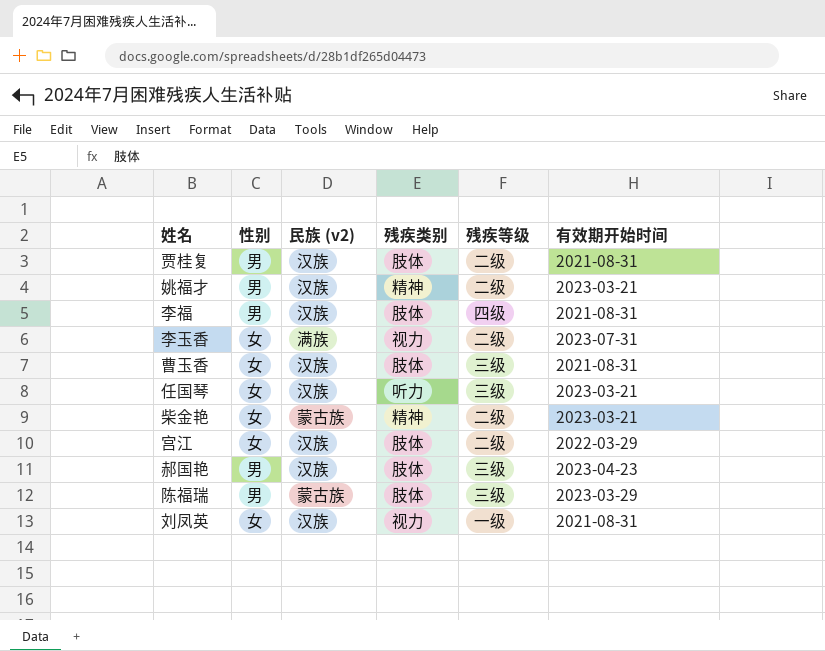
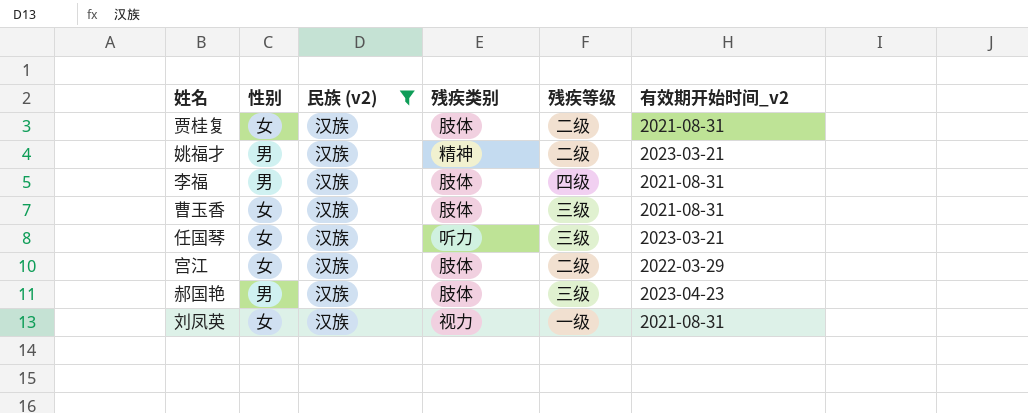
filter: none -> 民族 (v2) = 汉族
column name: 有效期开始时间 -> 有效期开始时间_v2
贾桂复 | 性别: 男 -> 女

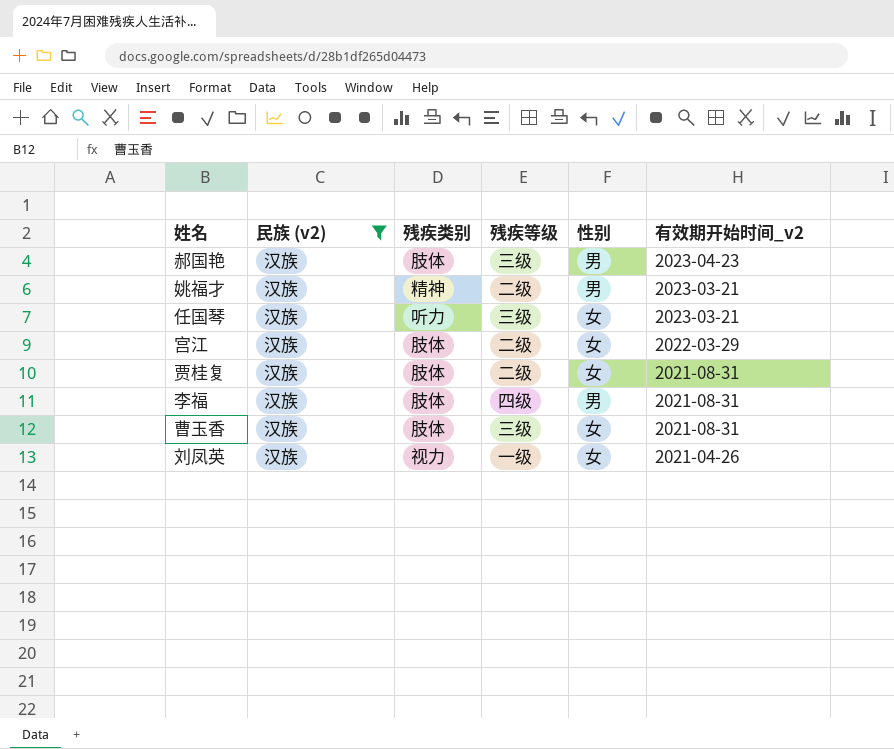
row order: none -> 有效期开始时间_v2 descending
column 性别 | position: 2 -> 5
刘凤英 | 有效期开始时间_v2: 2021-08-31 -> 2021-04-26

